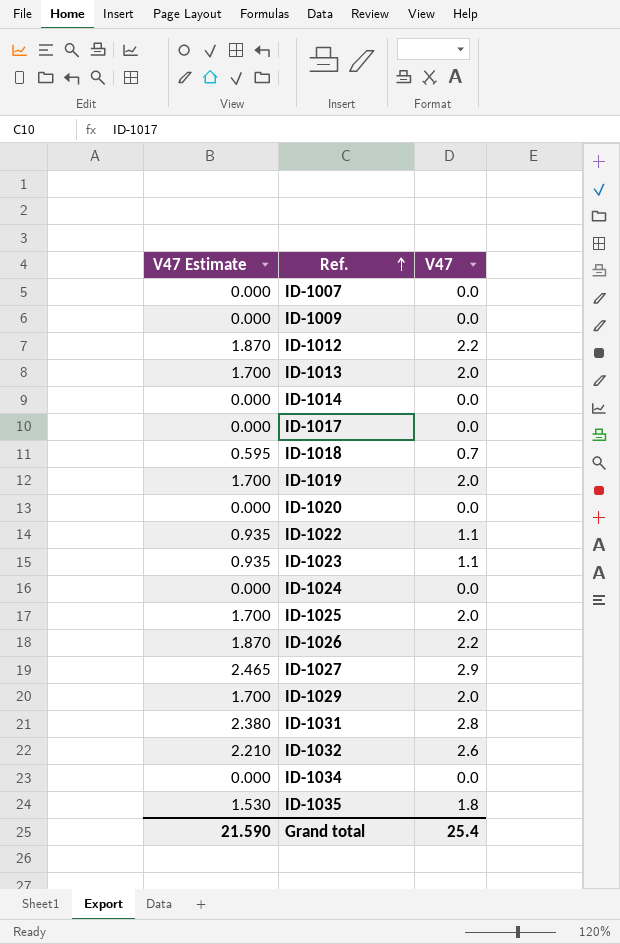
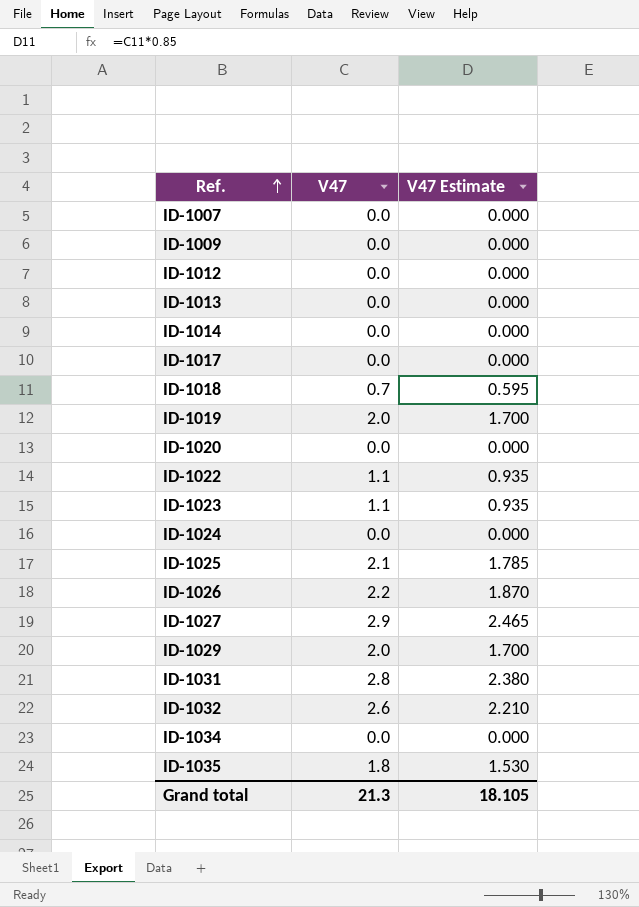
column V47 Estimate | position: 1 -> 3
ID-1012 | V47: 2.2 -> 0.0
ID-1012 | V47 Estimate: 1.870 -> 0.000
ID-1013 | V47: 2.0 -> 0.0
ID-1013 | V47 Estimate: 1.700 -> 0.000
ID-1025 | V47: 2.0 -> 2.1
ID-1025 | V47 Estimate: 1.700 -> 1.785
Grand total | V47: 25.4 -> 21.3
Grand total | V47 Estimate: 21.590 -> 18.105

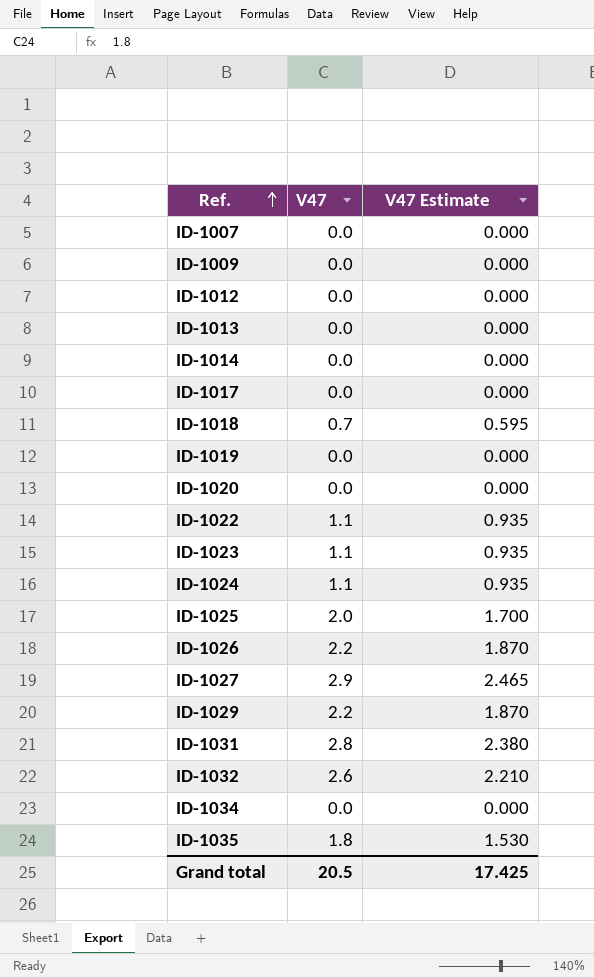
ID-1019 | V47: 2.0 -> 0.0
ID-1019 | V47 Estimate: 1.700 -> 0.000
ID-1024 | V47: 0.0 -> 1.1
ID-1024 | V47 Estimate: 0.000 -> 0.935
ID-1025 | V47: 2.1 -> 2.0
ID-1025 | V47 Estimate: 1.785 -> 1.700
ID-1029 | V47: 2.0 -> 2.2
ID-1029 | V47 Estimate: 1.700 -> 1.870
Grand total | V47: 21.3 -> 20.5
Grand total | V47 Estimate: 18.105 -> 17.425

